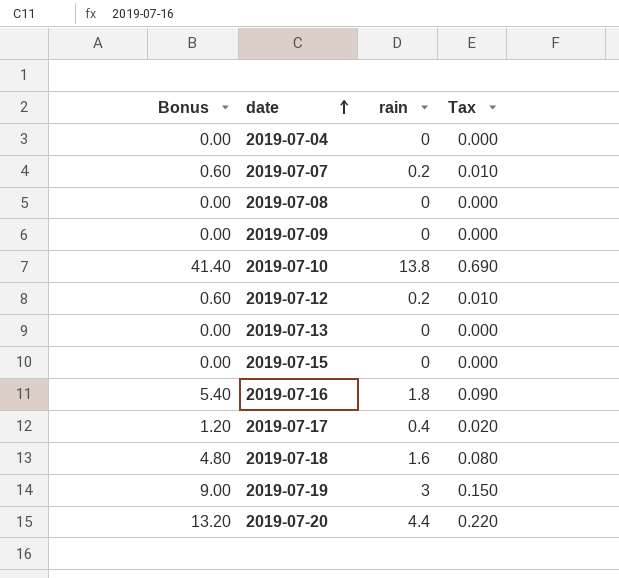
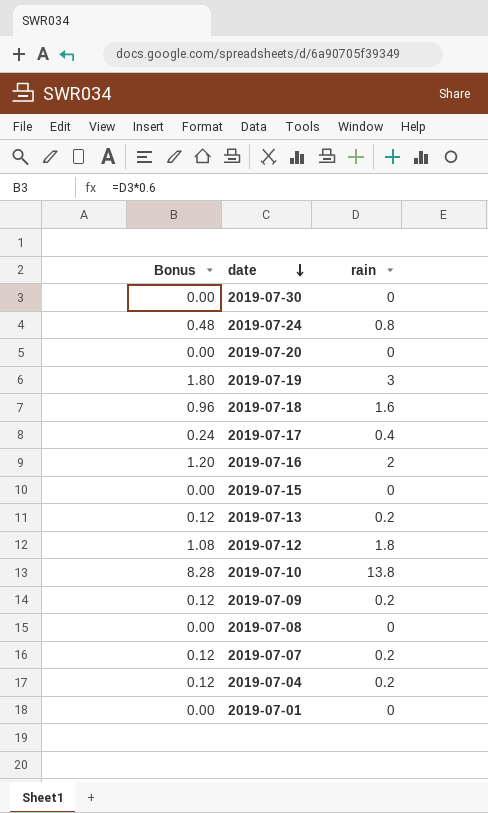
row order: date ascending -> date descending
column Tax | formula: [rain] * 0.05 -> none
column Bonus | formula: [rain] * 3 -> [rain] * 0.6
row 2019-07-30: none -> 0.00 | 0
row 2019-07-24: none -> 0.48 | 0.8
2019-07-20 | rain: 4.4 -> 0
2019-07-16 | rain: 1.8 -> 2
2019-07-13 | rain: 0 -> 0.2
2019-07-12 | rain: 0.2 -> 1.8
2019-07-09 | rain: 0 -> 0.2
2019-07-04 | rain: 0 -> 0.2
row 2019-07-01: none -> 0.00 | 0

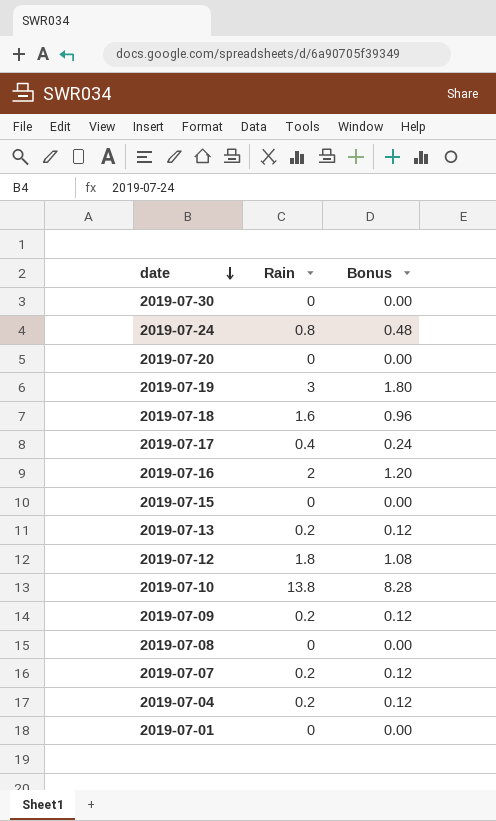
column name: rain -> Rain
column Bonus | position: 1 -> 3

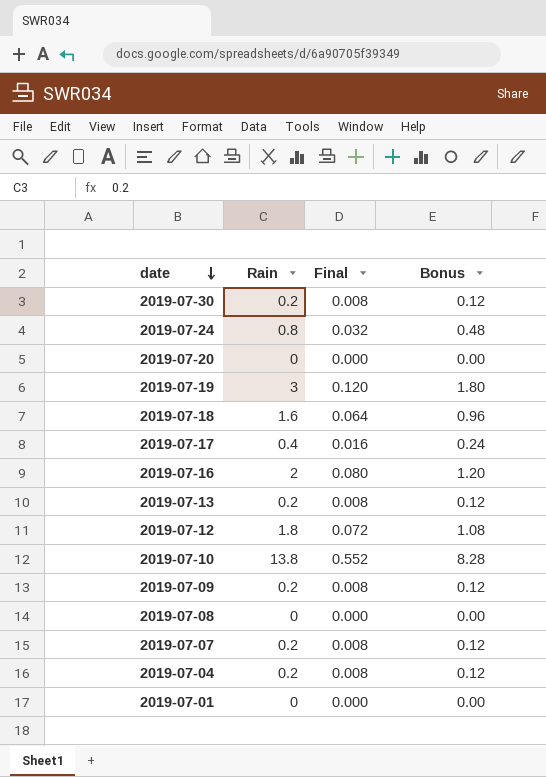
column Final | formula: none -> [Rain] * 0.04
row 2019-07-15: 0 | 0.00 -> none
2019-07-30 | Rain: 0 -> 0.2
2019-07-30 | Bonus: 0.00 -> 0.12

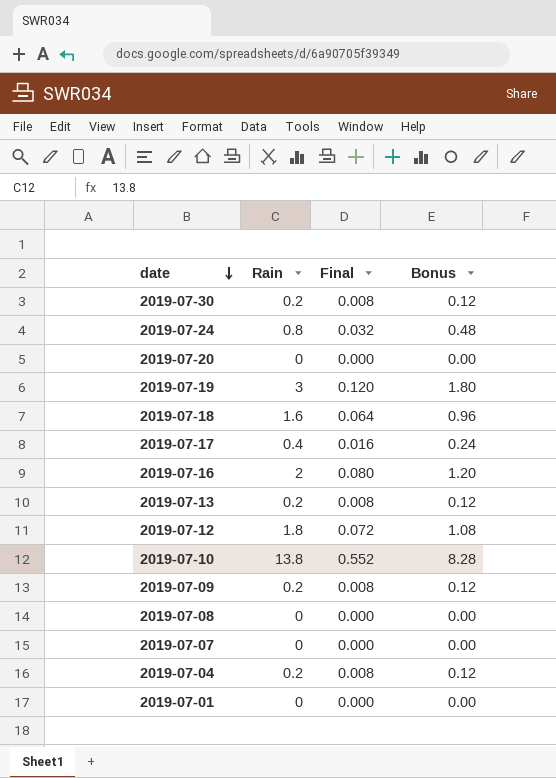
2019-07-07 | Rain: 0.2 -> 0
2019-07-07 | Final: 0.008 -> 0.000
2019-07-07 | Bonus: 0.12 -> 0.00

